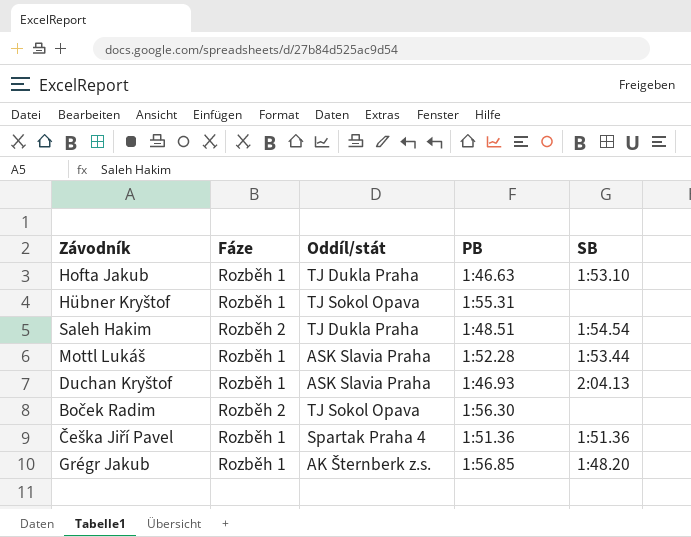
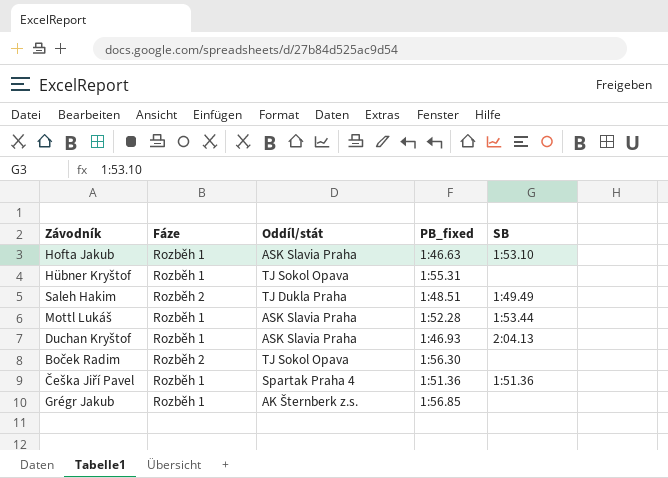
column name: PB -> PB_fixed
Hofta Jakub | Oddíl/stát: TJ Dukla Praha -> ASK Slavia Praha
Saleh Hakim | SB: 1:54.54 -> 1:49.49
Grégr Jakub | SB: 1:48.20 -> none

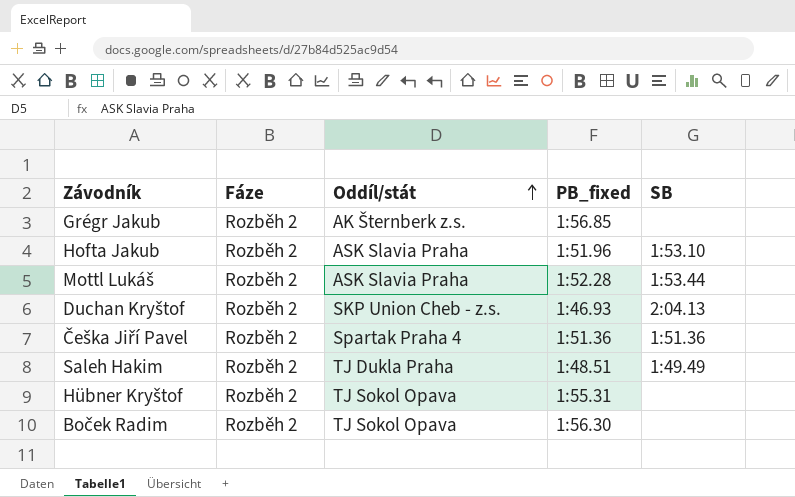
row order: none -> Oddíl/stát ascending
Grégr Jakub | Fáze: Rozběh 1 -> Rozběh 2
Hofta Jakub | Fáze: Rozběh 1 -> Rozběh 2
Hofta Jakub | PB_fixed: 1:46.63 -> 1:51.96
Mottl Lukáš | Fáze: Rozběh 1 -> Rozběh 2
Duchan Kryštof | Fáze: Rozběh 1 -> Rozběh 2
Duchan Kryštof | Oddíl/stát: ASK Slavia Praha -> SKP Union Cheb - z.s.
Češka Jiří Pavel | Fáze: Rozběh 1 -> Rozběh 2
Hübner Kryštof | Fáze: Rozběh 1 -> Rozběh 2

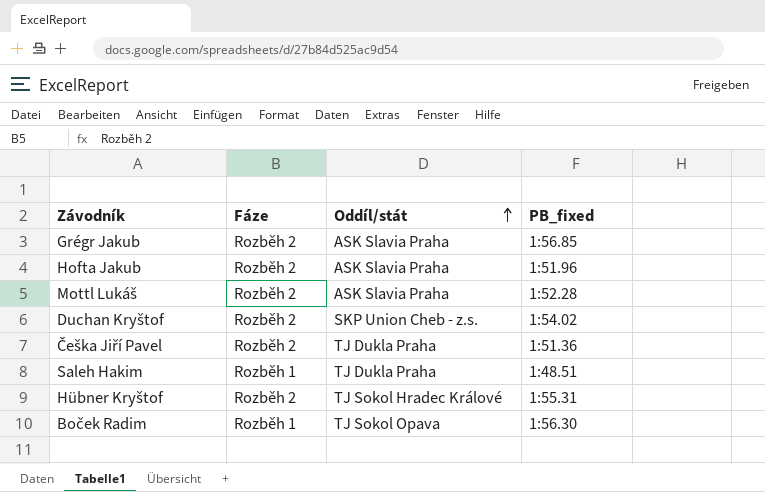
column SB | position: 5 -> none
Grégr Jakub | Oddíl/stát: AK Šternberk z.s. -> ASK Slavia Praha
Duchan Kryštof | PB_fixed: 1:46.93 -> 1:54.02
Češka Jiří Pavel | Oddíl/stát: Spartak Praha 4 -> TJ Dukla Praha
Saleh Hakim | Fáze: Rozběh 2 -> Rozběh 1
Hübner Kryštof | Oddíl/stát: TJ Sokol Opava -> TJ Sokol Hradec Králové
Boček Radim | Fáze: Rozběh 2 -> Rozběh 1

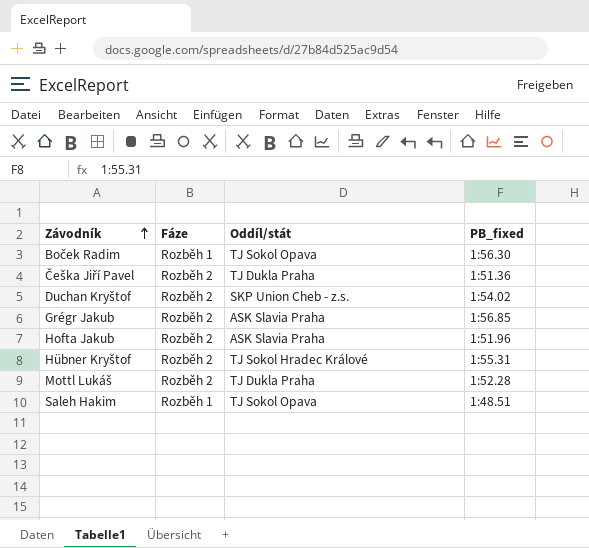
row order: Oddíl/stát ascending -> Závodník ascending
Mottl Lukáš | Oddíl/stát: ASK Slavia Praha -> TJ Dukla Praha
Saleh Hakim | Oddíl/stát: TJ Dukla Praha -> TJ Sokol Opava

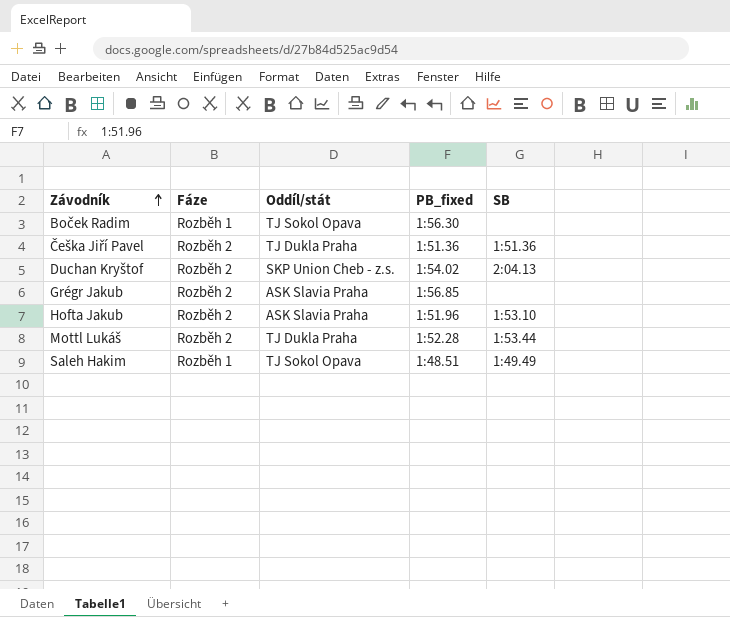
column SB | position: none -> 5
row Hübner Kryštof: Rozběh 2 | TJ Sokol Hradec Králové | 1:55.31 -> none

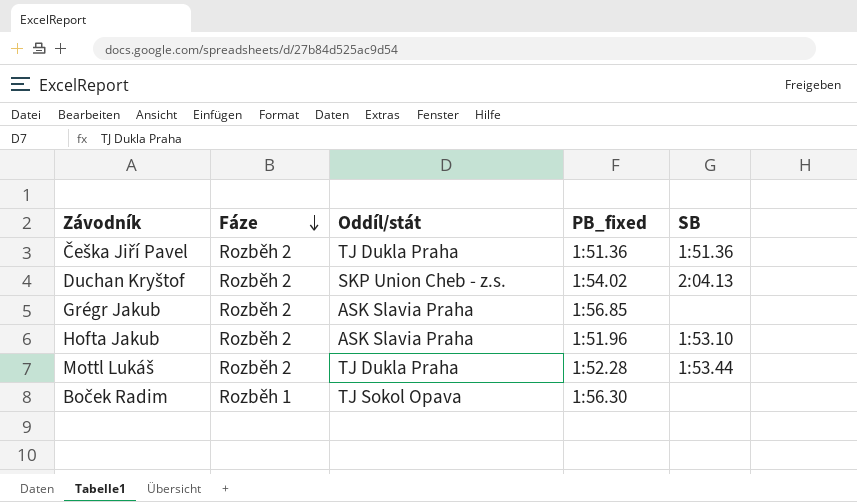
row order: Závodník ascending -> Fáze descending
row Saleh Hakim: Rozběh 1 | TJ Sokol Opava | 1:48.51 | 1:49.49 -> none

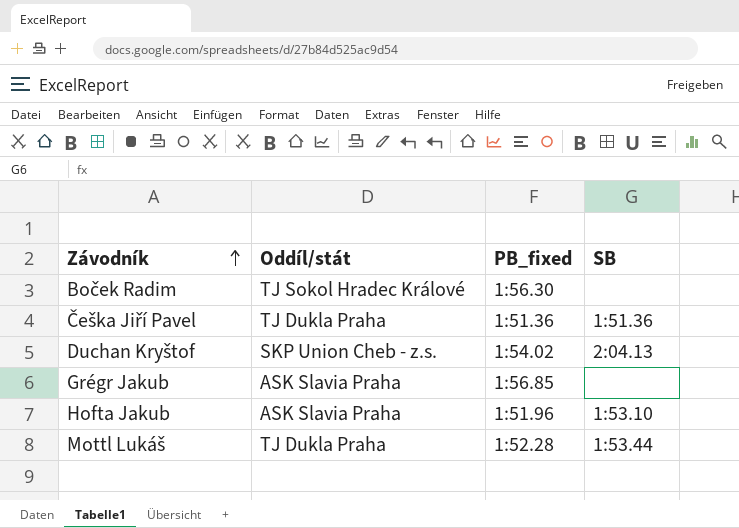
row order: Fáze descending -> Závodník ascending
column Fáze | position: 2 -> none
Boček Radim | Oddíl/stát: TJ Sokol Opava -> TJ Sokol Hradec Králové

